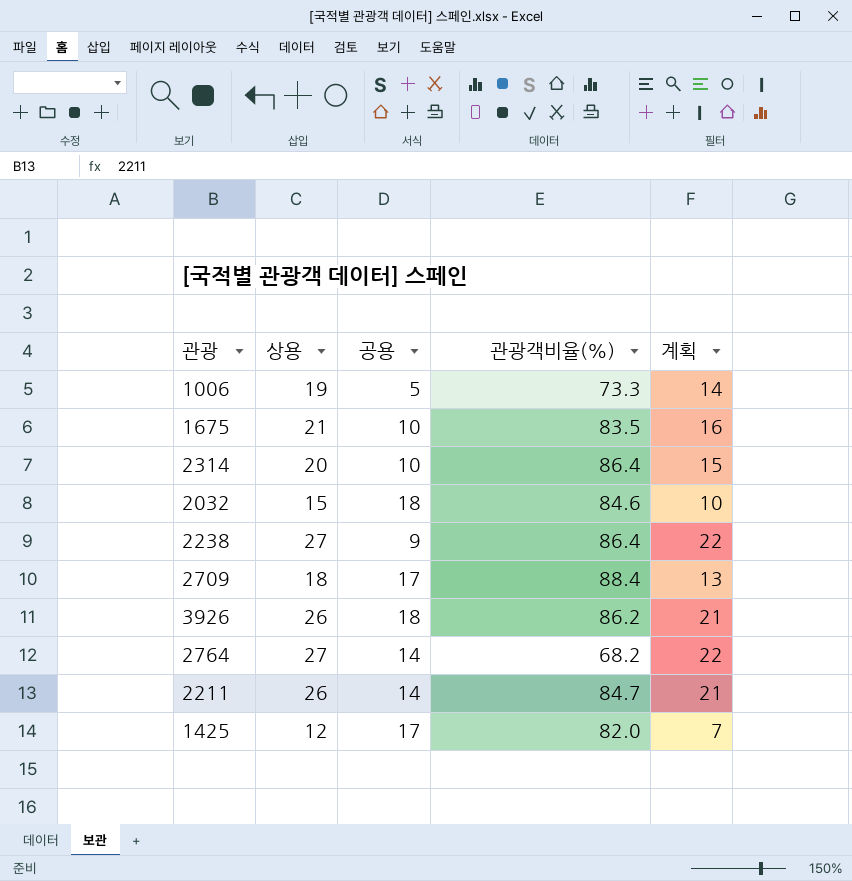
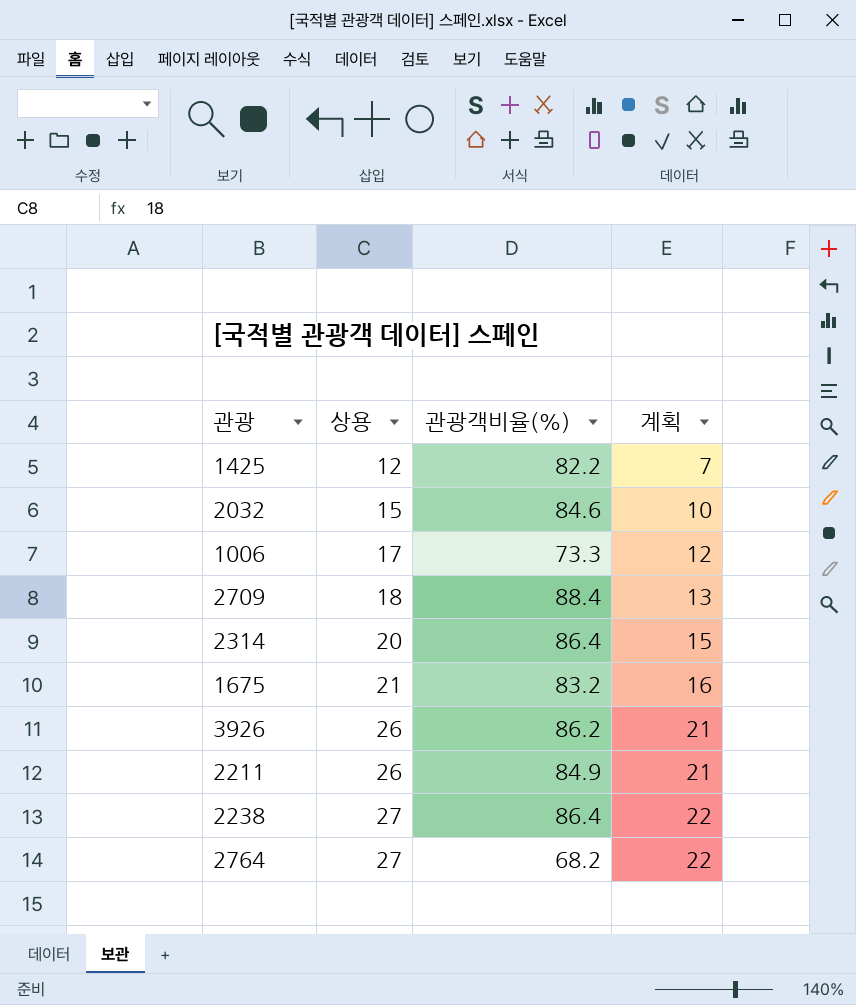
row order: none -> 상용 ascending
column 공용 | position: 3 -> none
1425 | 관광객비율(%): 82.0 -> 82.2
1006 | 상용: 19 -> 17
1006 | 계획: 14 -> 12
1675 | 관광객비율(%): 83.5 -> 83.2
2211 | 관광객비율(%): 84.7 -> 84.9

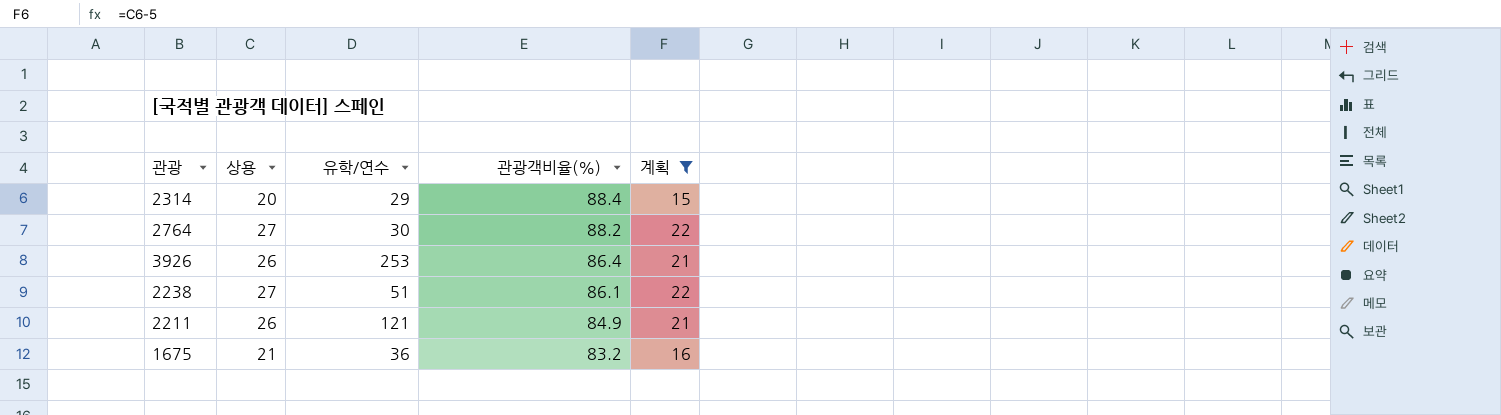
filter: none -> 계획 >= 15
row order: 상용 ascending -> 관광객비율(%) descending
column 유학/연수 | position: none -> 3
2314 | 관광객비율(%): 86.4 -> 88.4
2764 | 관광객비율(%): 68.2 -> 88.2
3926 | 관광객비율(%): 86.2 -> 86.4
2238 | 관광객비율(%): 86.4 -> 86.1

